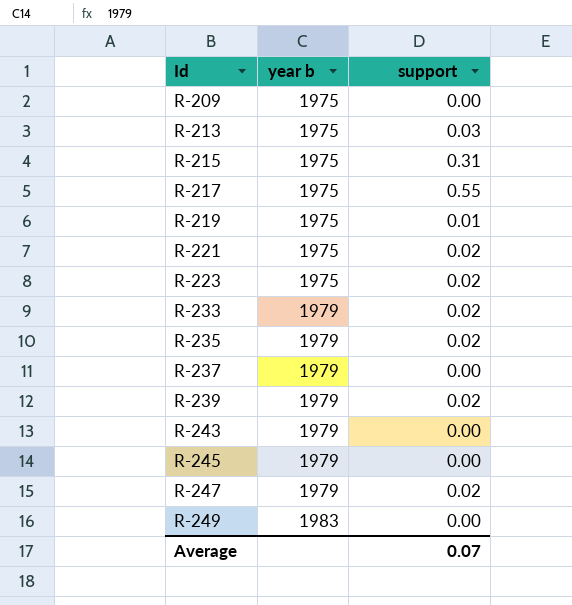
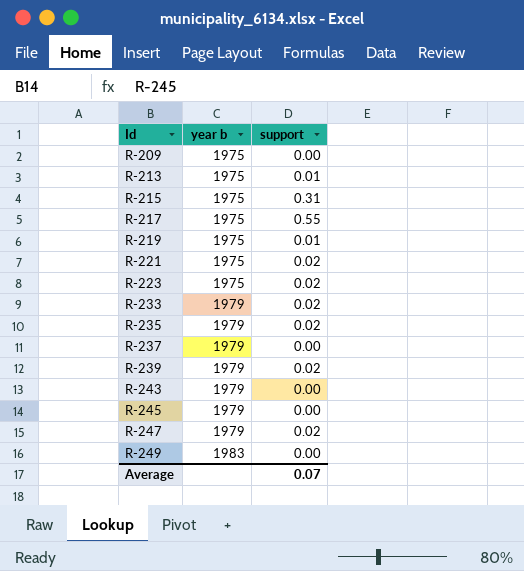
R-213 | support: 0.03 -> 0.01

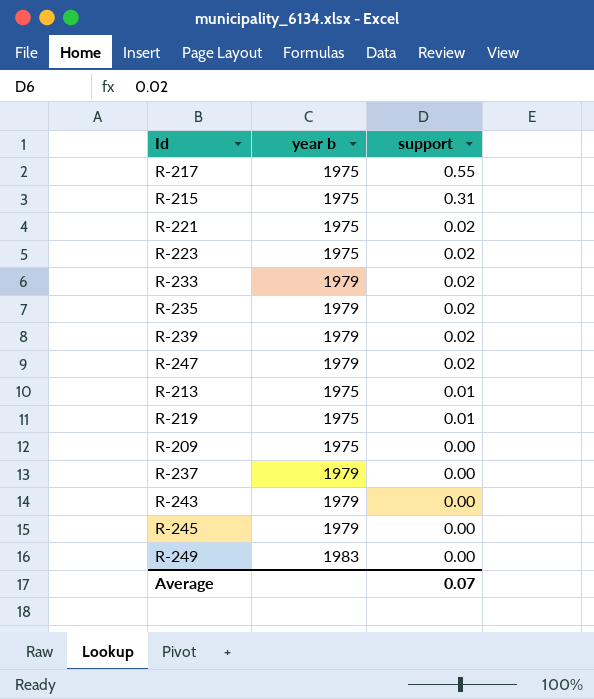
row order: Id ascending -> support descending

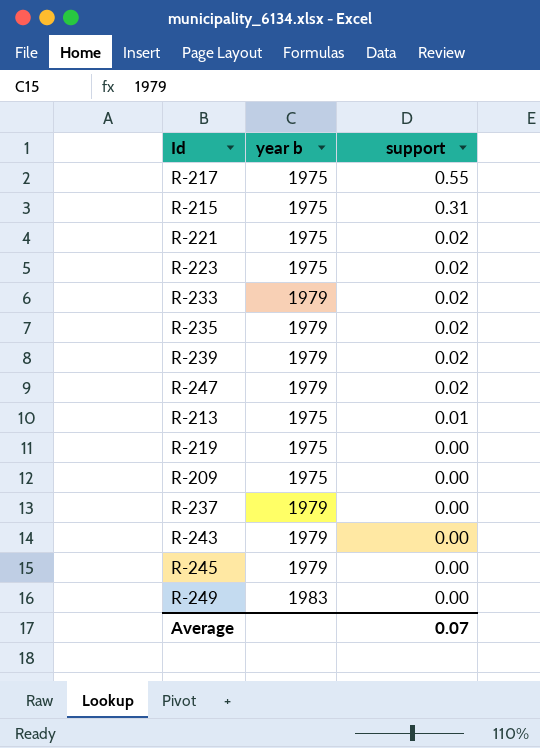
R-219 | support: 0.01 -> 0.00

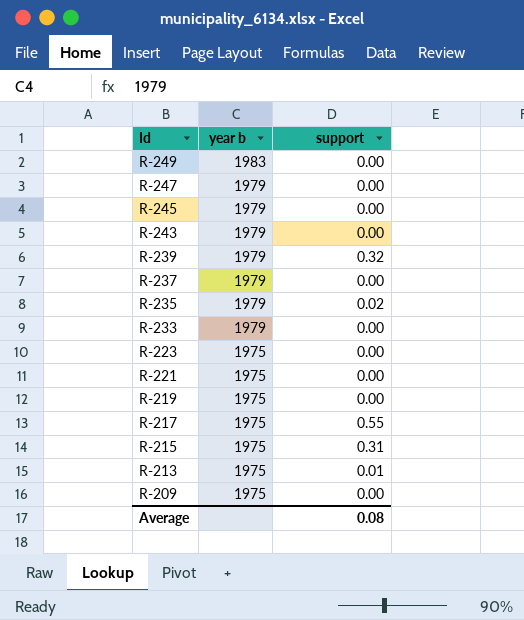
row order: support descending -> Id descending
R-247 | support: 0.02 -> 0.00
R-239 | support: 0.02 -> 0.32
R-233 | support: 0.02 -> 0.00
R-223 | support: 0.02 -> 0.00
R-221 | support: 0.02 -> 0.00
Average | support: 0.07 -> 0.08

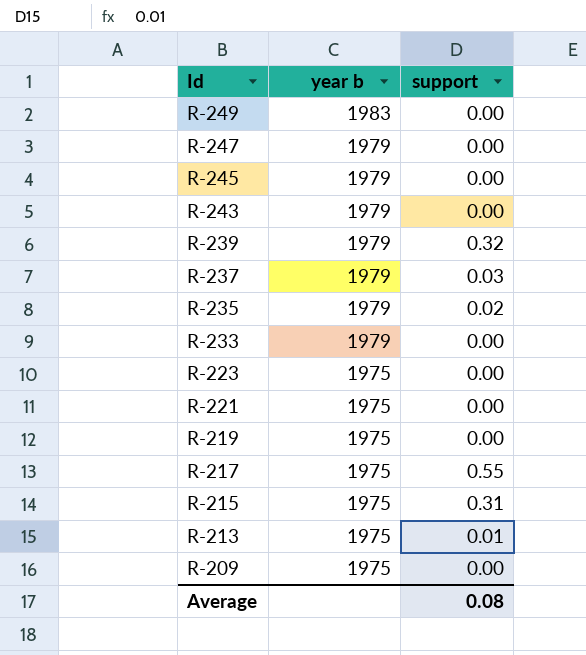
R-237 | support: 0.00 -> 0.03

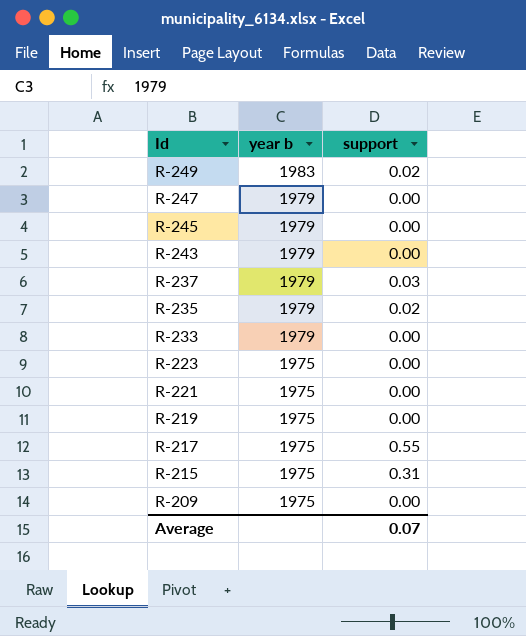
row R-239: 1979 | 0.32 -> none
row R-213: 1975 | 0.01 -> none
R-249 | support: 0.00 -> 0.02
Average | support: 0.08 -> 0.07

